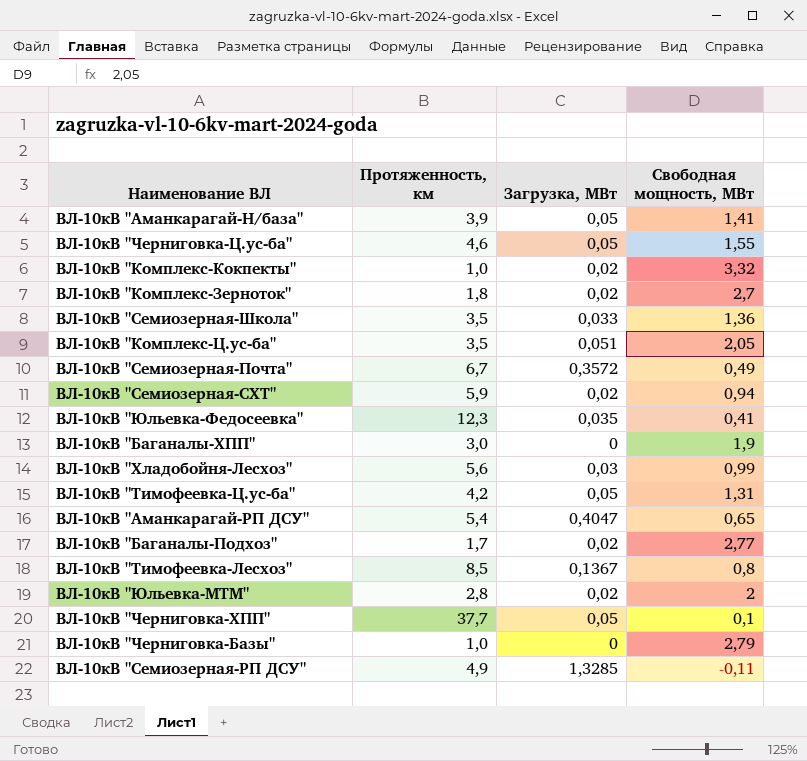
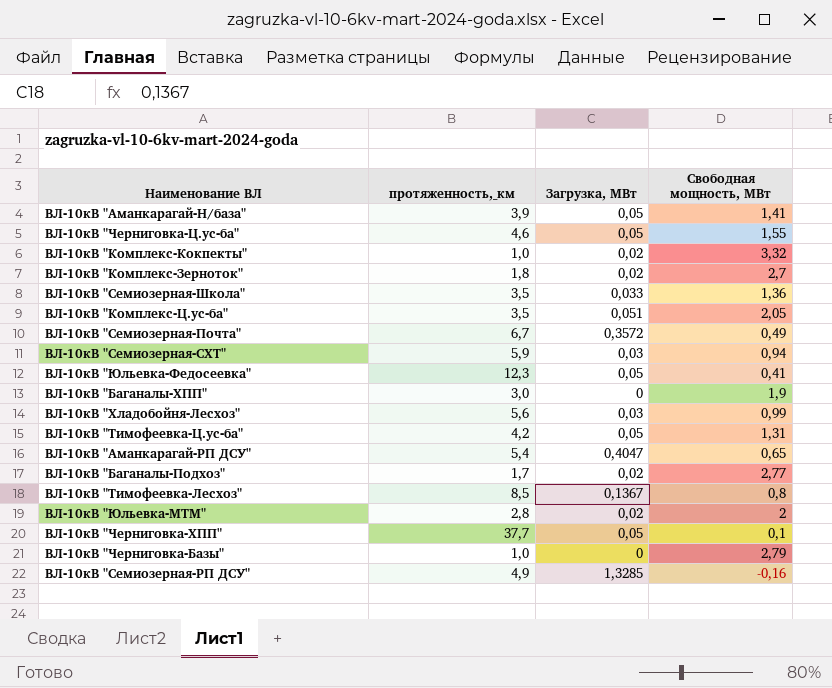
column name: Протяженность, км -> протяженность,_км
ВЛ-10кВ "Семиозерная-СХТ" | Загрузка, МВт: 0,02 -> 0,03
ВЛ-10кВ "Юльевка-Федосеевка" | Загрузка, МВт: 0,035 -> 0,05
ВЛ-10кВ "Семиозерная-РП ДСУ" | Свободная мощность, МВт: -0,11 -> -0,16

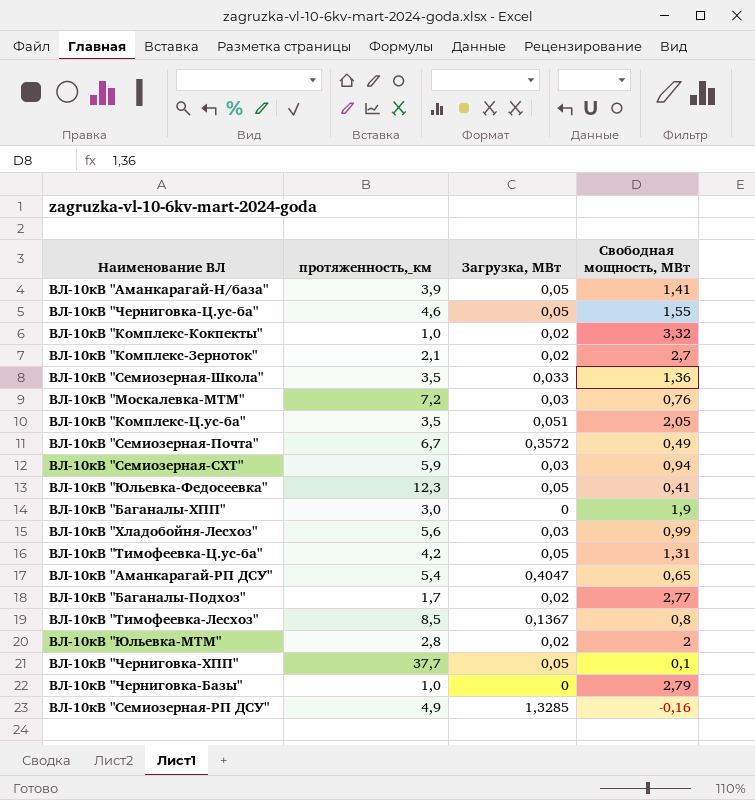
ВЛ-10кВ "Комплекс-Зерноток" | протяженность,_км: 1,8 -> 2,1
row ВЛ-10кВ "Москалевка-МТМ": none -> 7,2 | 0,03 | 0,76

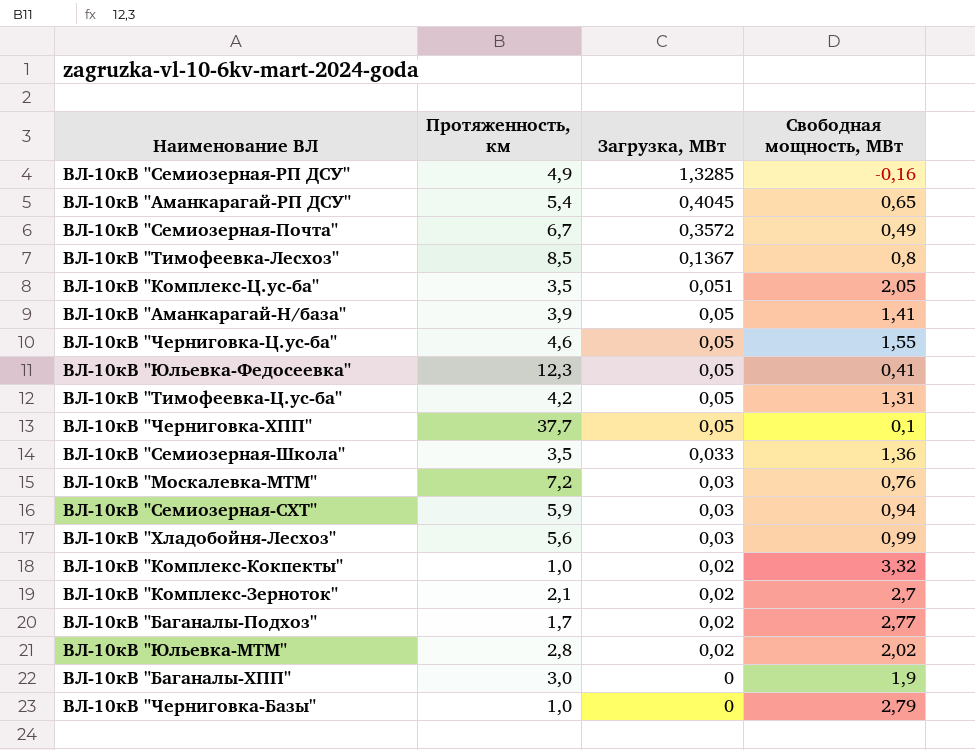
row order: none -> Загрузка, МВт descending
column name: протяженность,_км -> Протяженность, км
ВЛ-10кВ "Аманкарагай-РП ДСУ" | Загрузка, МВт: 0,4047 -> 0,4045
ВЛ-10кВ "Юльевка-МТМ" | Свободная мощность, МВт: 2 -> 2,02

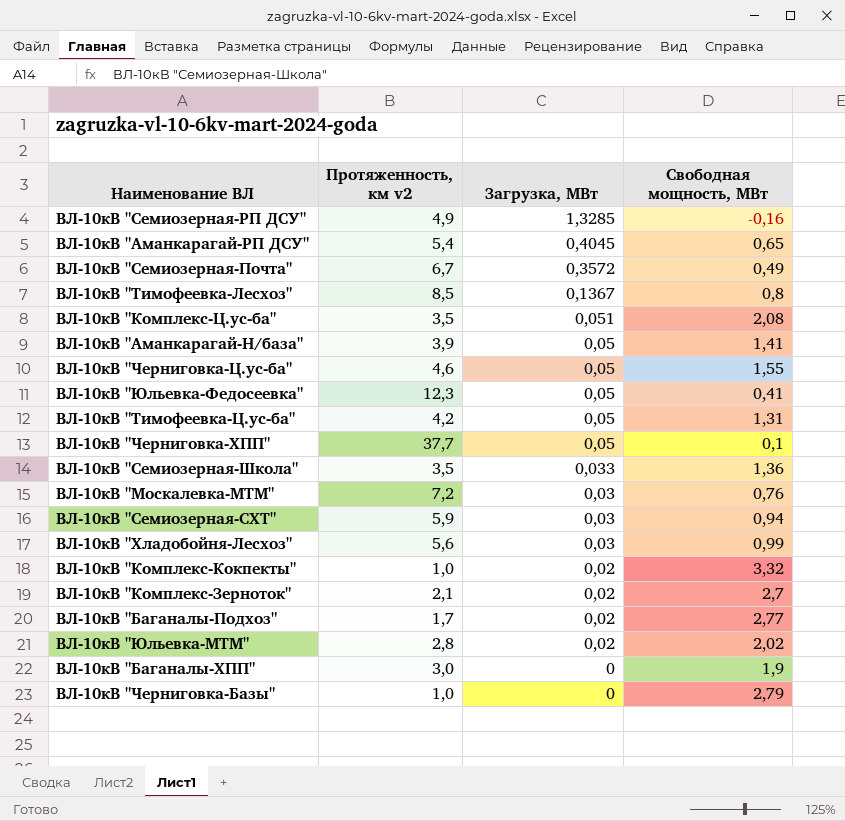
column name: Протяженность, км -> Протяженность, км v2
ВЛ-10кВ "Комплекс-Ц.ус-ба" | Свободная мощность, МВт: 2,05 -> 2,08

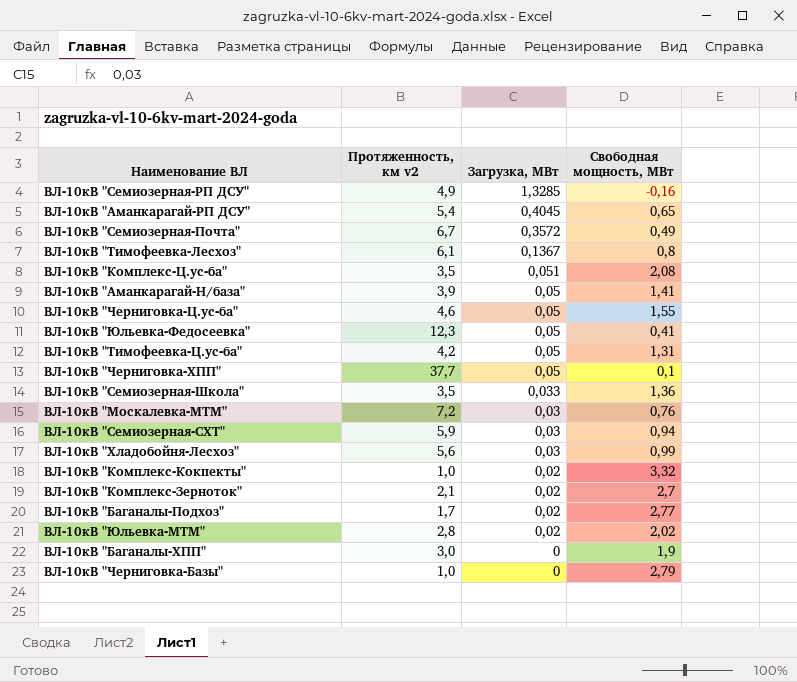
ВЛ-10кВ "Тимофеевка-Лесхоз" | Протяженность, км v2: 8,5 -> 6,1

